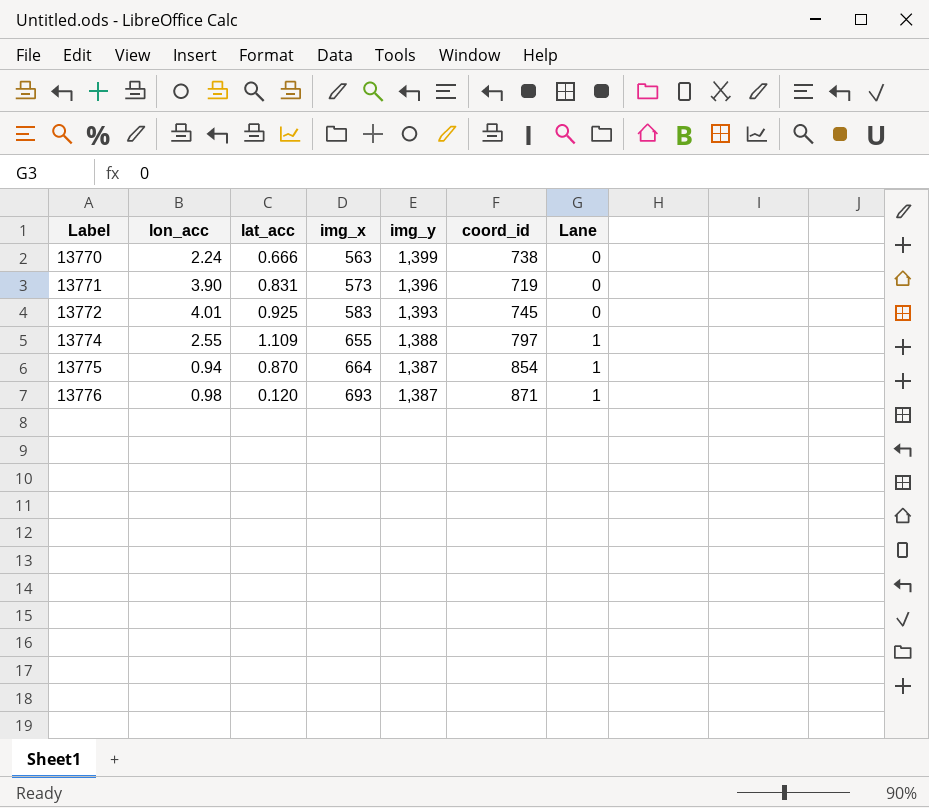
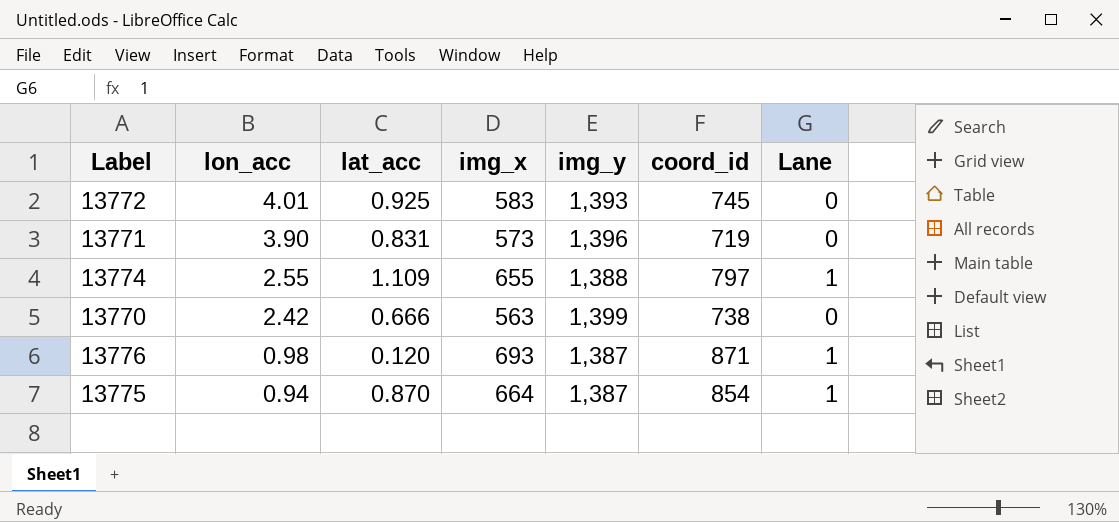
row order: Label ascending -> lon_acc descending
13770 | lon_acc: 2.24 -> 2.42

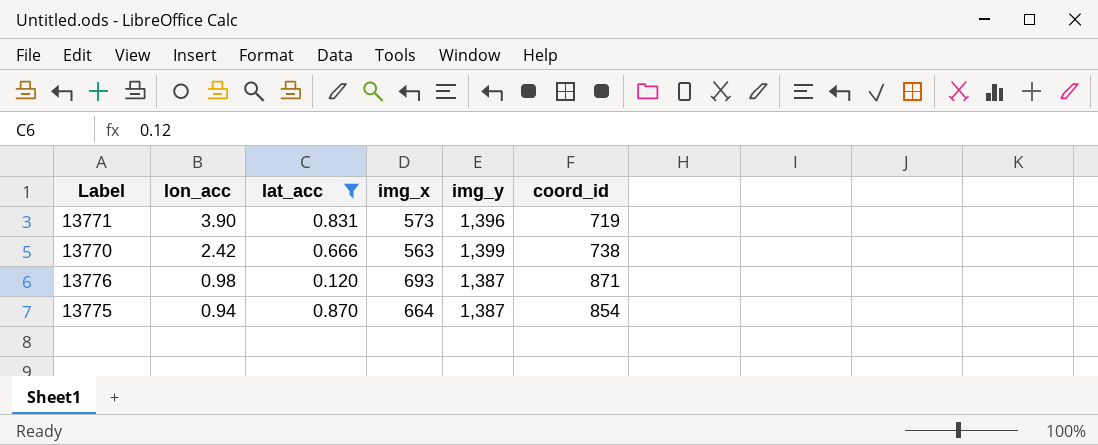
filter: none -> lat_acc <= 0.870
column Lane | position: 7 -> none

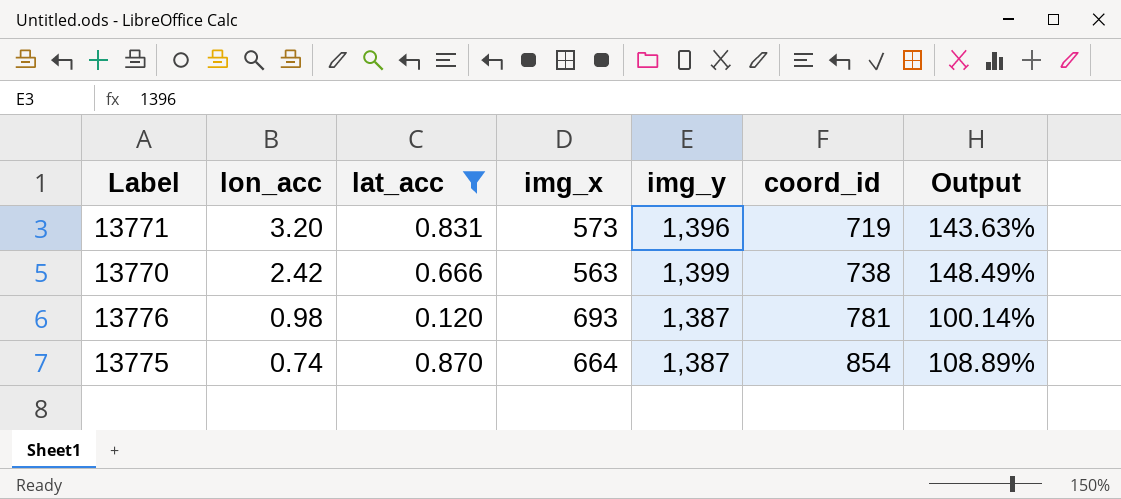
column Output | formula: none -> ([img_y] - [img_x]) / [img_x]
13771 | lon_acc: 3.90 -> 3.20
13776 | coord_id: 871 -> 781
13775 | lon_acc: 0.94 -> 0.74

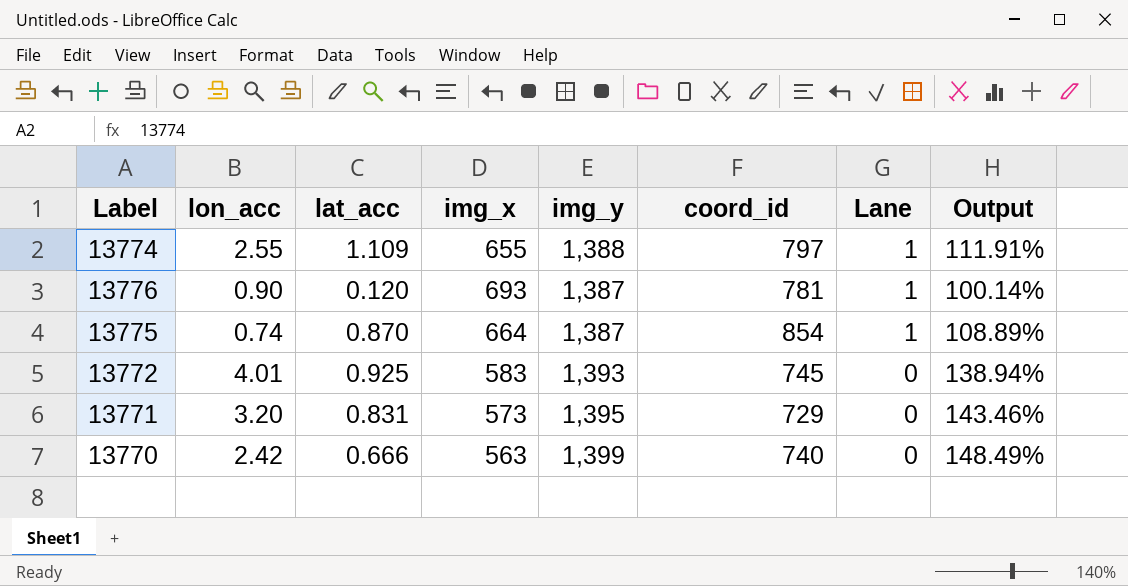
filter: lat_acc <= 0.870 -> none
row order: lon_acc descending -> Lane descending
column Lane | position: none -> 7
13776 | lon_acc: 0.98 -> 0.90
13771 | img_y: 1,396 -> 1,395
13771 | coord_id: 719 -> 729
13771 | Output: 143.63% -> 143.46%
13770 | coord_id: 738 -> 740

